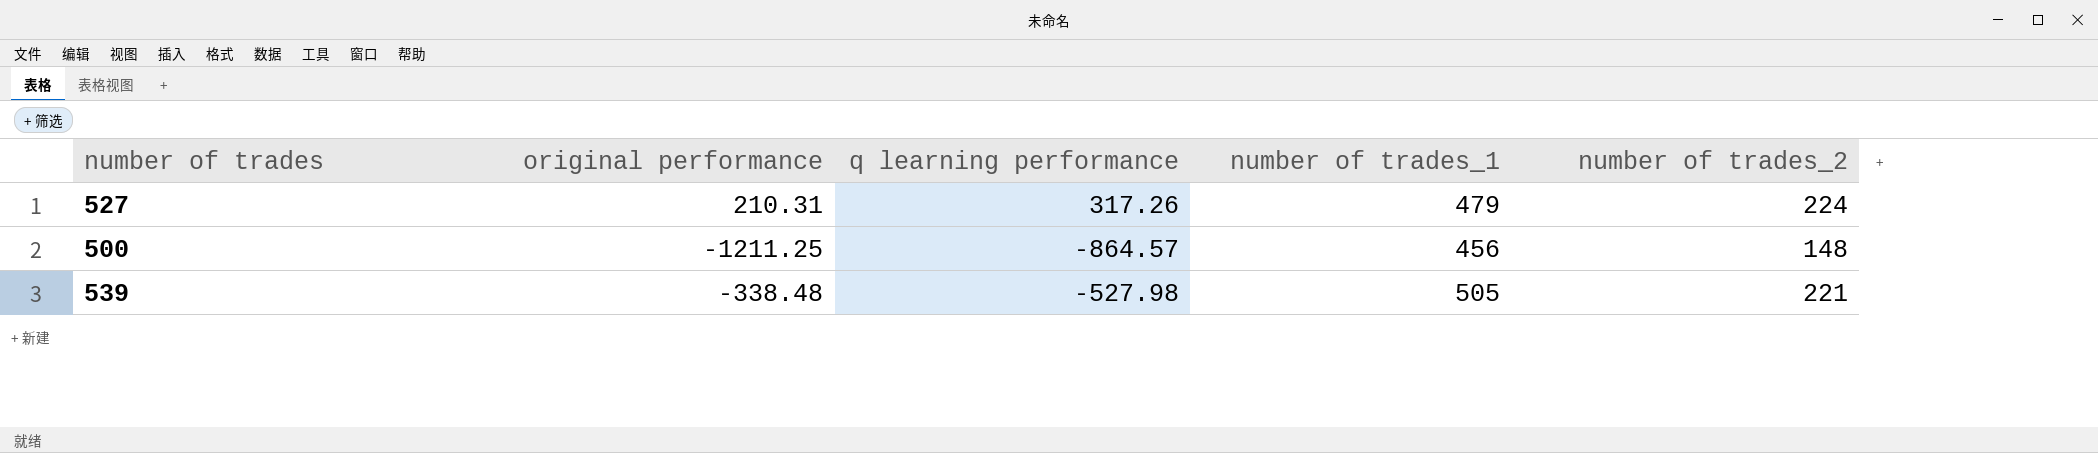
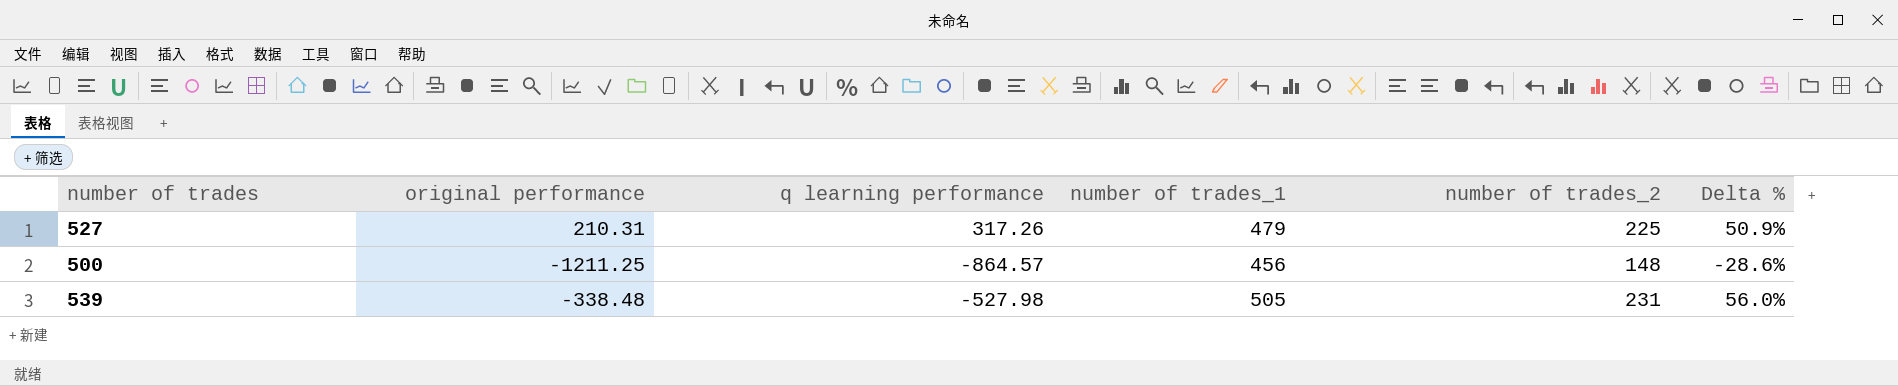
column Delta % | formula: none -> ([q learning performance] - [original performance]) / [original performance]
527 | number of trades_2: 224 -> 225
539 | number of trades_2: 221 -> 231

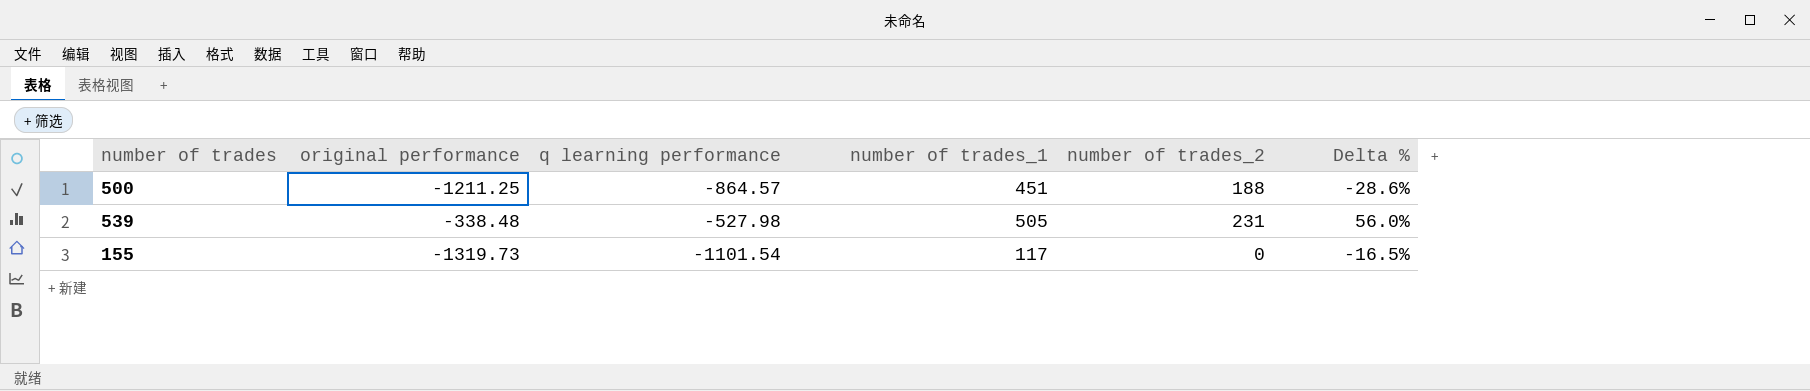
row 527: 210.31 | 317.26 | 479 | 225 | 50.9% -> none
500 | number of trades_1: 456 -> 451
500 | number of trades_2: 148 -> 188
row 155: none -> -1319.73 | -1101.54 | 117 | 0 | -16.5%

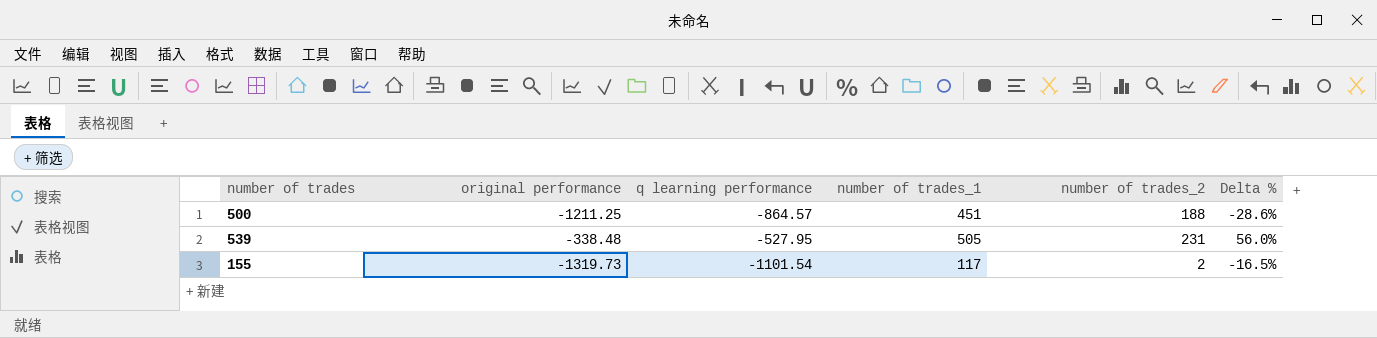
539 | q learning performance: -527.98 -> -527.95
155 | number of trades_2: 0 -> 2

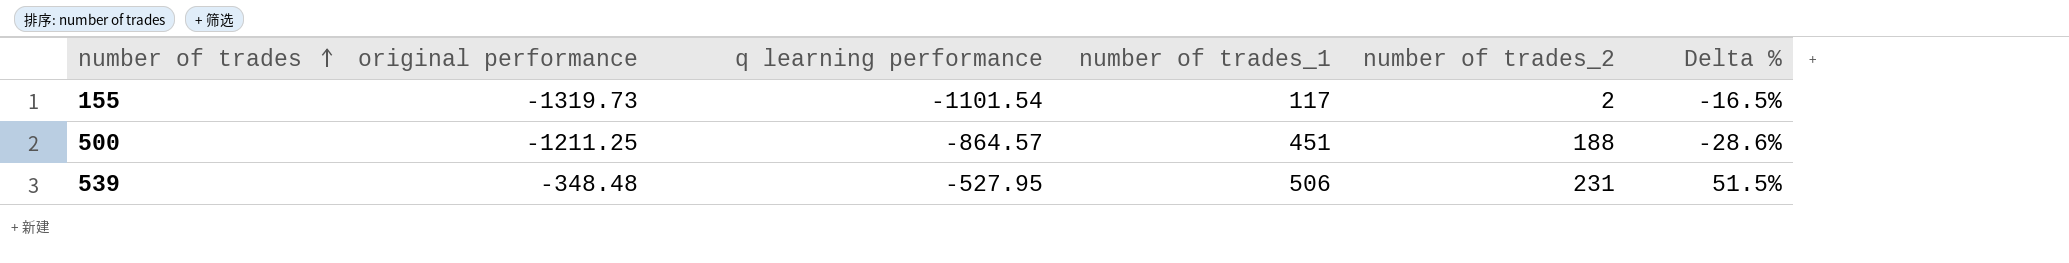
row order: none -> number of trades ascending
539 | original performance: -338.48 -> -348.48
539 | number of trades_1: 505 -> 506
539 | Delta %: 56.0% -> 51.5%

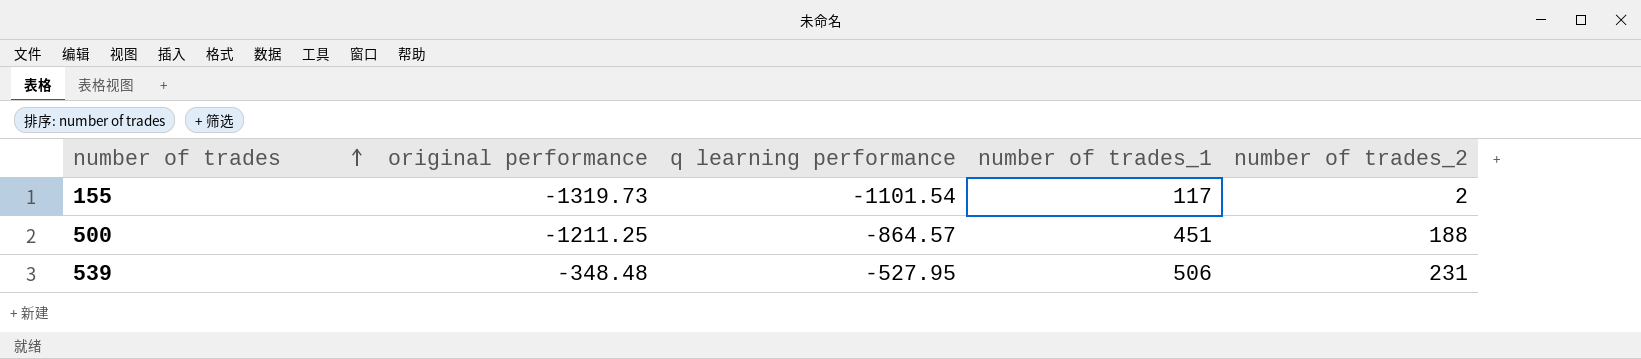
column Delta % | formula: ([q learning performance] - [original performance]) / [original performance] -> none

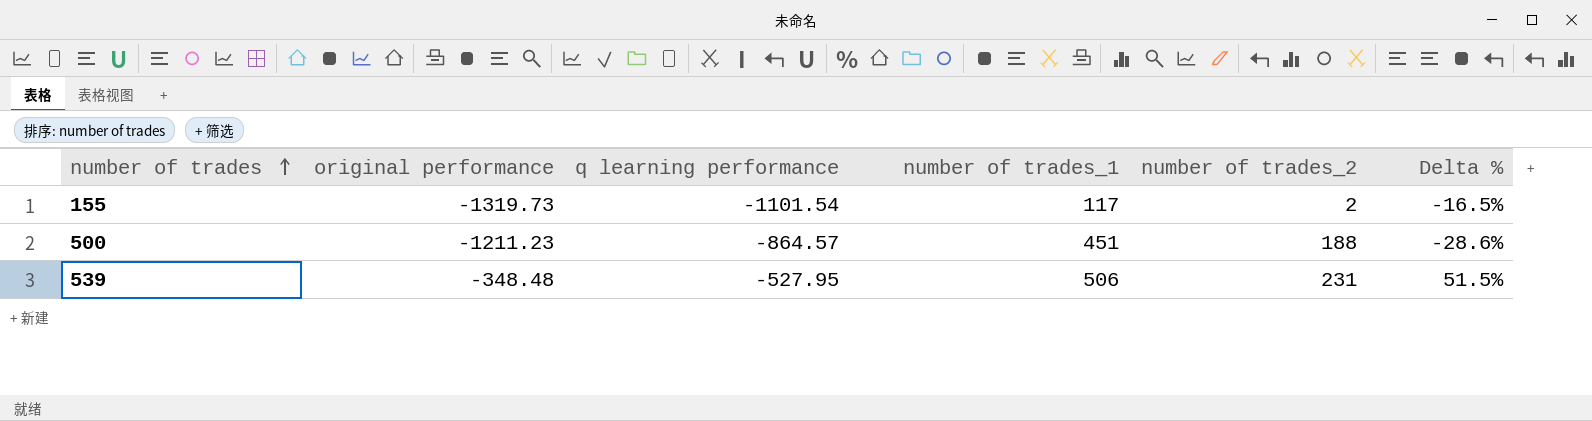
column Delta % | formula: none -> ([q learning performance] - [original performance]) / [original performance]
500 | original performance: -1211.25 -> -1211.23

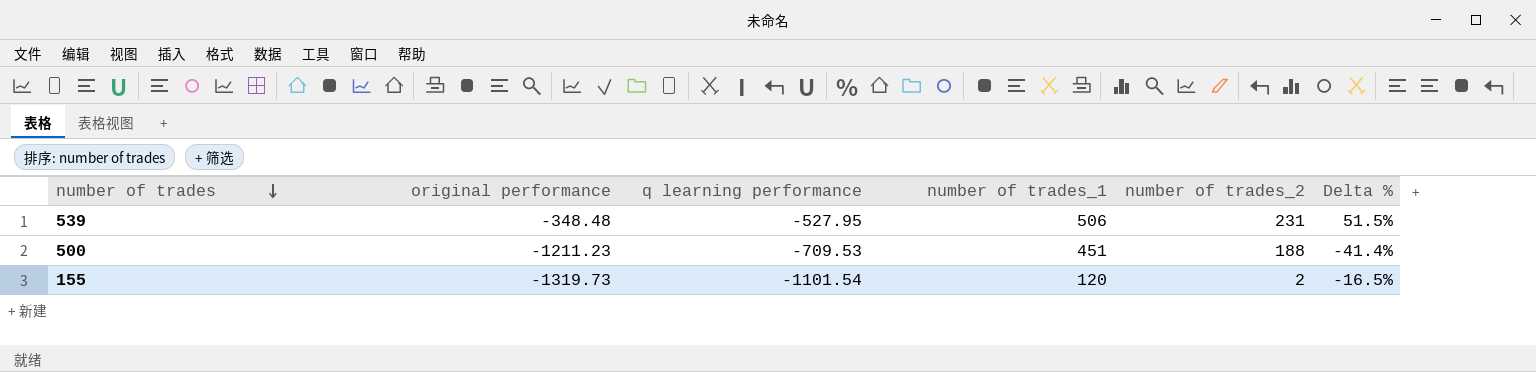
row order: number of trades ascending -> number of trades descending
500 | q learning performance: -864.57 -> -709.53
500 | Delta %: -28.6% -> -41.4%
155 | number of trades_1: 117 -> 120

